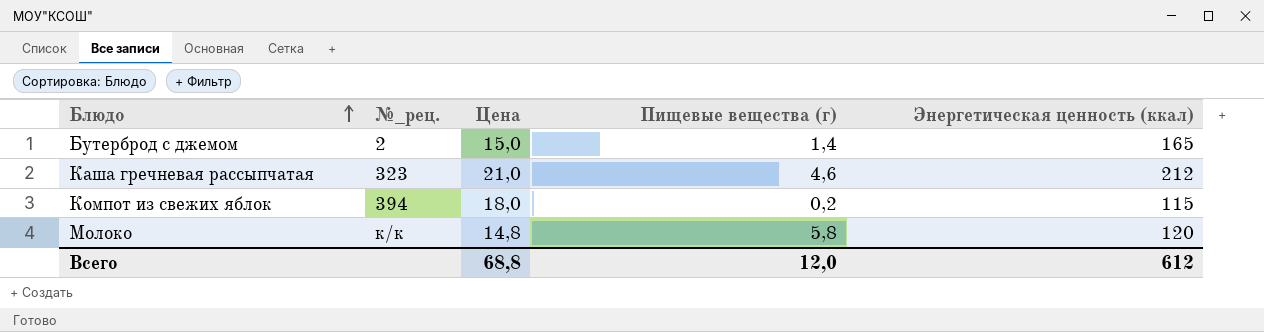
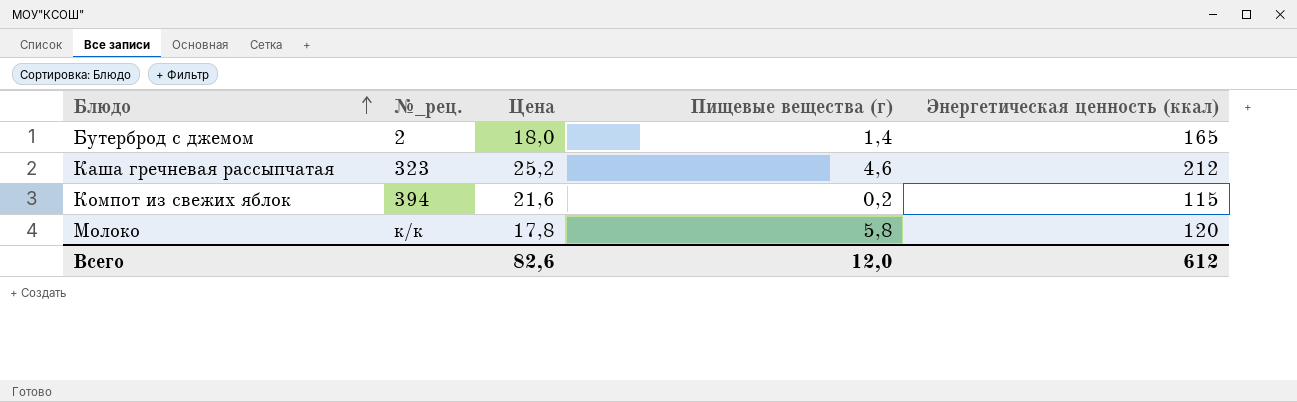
Бутерброд с джемом | Цена: 15,0 -> 18,0
Каша гречневая рассыпчатая | Цена: 21,0 -> 25,2
Компот из свежих яблок | Цена: 18,0 -> 21,6
Молоко | Цена: 14,8 -> 17,8
Всего | Цена: 68,8 -> 82,6

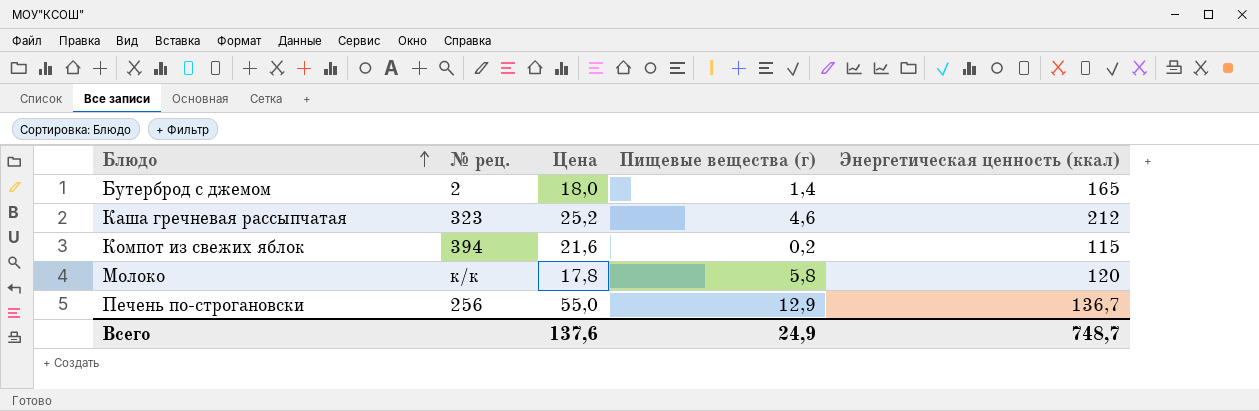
column name: №_рец. -> № рец.
row Печень по-строгановски: none -> 256 | 55,0 | 12,9 | 136,7
Всего | Цена: 82,6 -> 137,6
Всего | Пищевые вещества (г): 12,0 -> 24,9
Всего | Энергетическая ценность (ккал): 612 -> 748,7

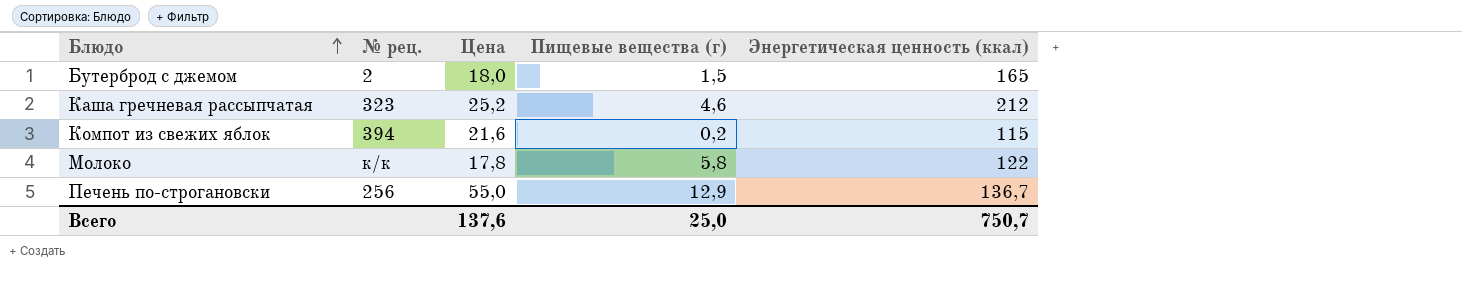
Бутерброд с джемом | Пищевые вещества (г): 1,4 -> 1,5
Молоко | Энергетическая ценность (ккал): 120 -> 122
Всего | Пищевые вещества (г): 24,9 -> 25,0
Всего | Энергетическая ценность (ккал): 748,7 -> 750,7

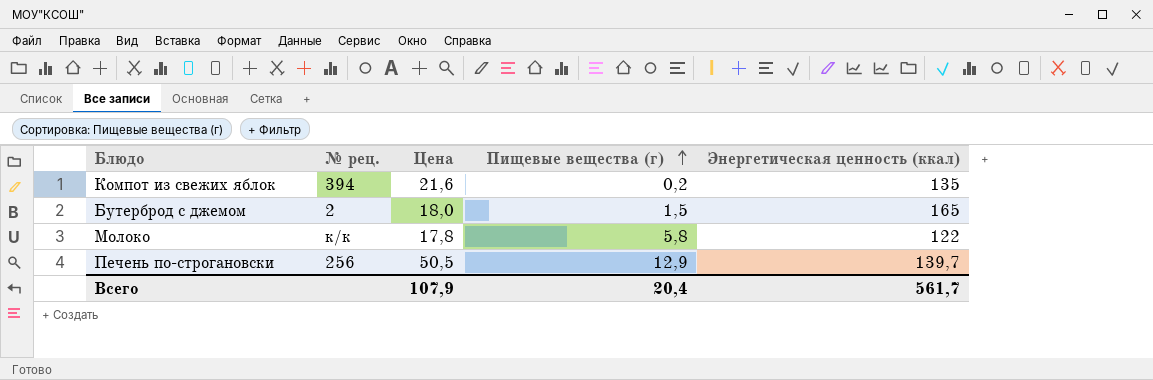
row order: Блюдо ascending -> Пищевые вещества (г) ascending
row Каша гречневая рассыпчатая: 323 | 25,2 | 4,6 | 212 -> none
Компот из свежих яблок | Энергетическая ценность (ккал): 115 -> 135
Печень по-строгановски | Цена: 55,0 -> 50,5
Печень по-строгановски | Энергетическая ценность (ккал): 136,7 -> 139,7
Всего | Цена: 137,6 -> 107,9
Всего | Пищевые вещества (г): 25,0 -> 20,4
Всего | Энергетическая ценность (ккал): 750,7 -> 561,7

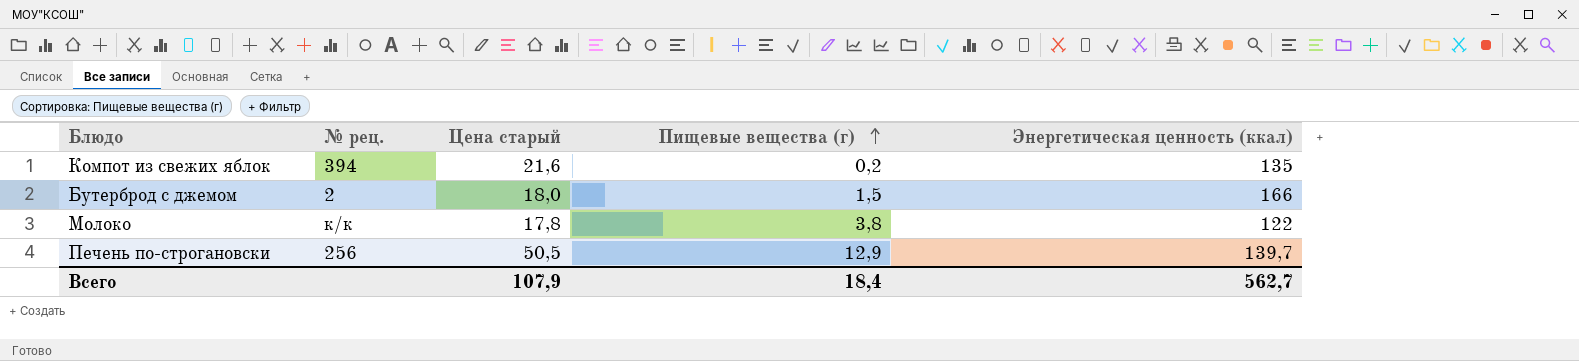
column name: Цена -> Цена старый
Бутерброд с джемом | Энергетическая ценность (ккал): 165 -> 166
Молоко | Пищевые вещества (г): 5,8 -> 3,8
Всего | Пищевые вещества (г): 20,4 -> 18,4
Всего | Энергетическая ценность (ккал): 561,7 -> 562,7

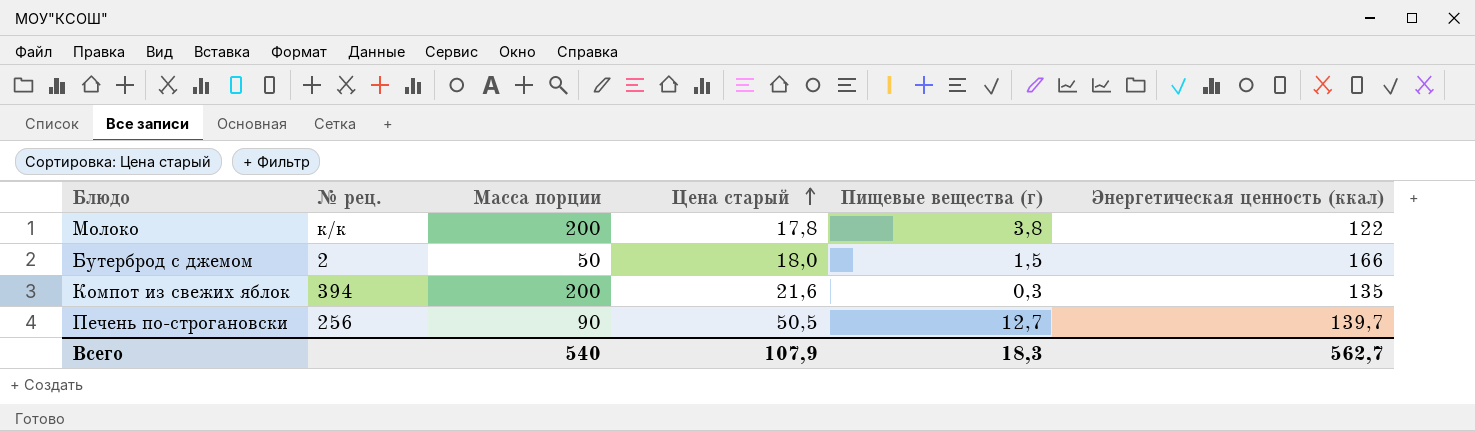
row order: Пищевые вещества (г) ascending -> Цена старый ascending
column Масса порции | position: none -> 3
Компот из свежих яблок | Пищевые вещества (г): 0,2 -> 0,3
Печень по-строгановски | Пищевые вещества (г): 12,9 -> 12,7
Всего | Пищевые вещества (г): 18,4 -> 18,3

